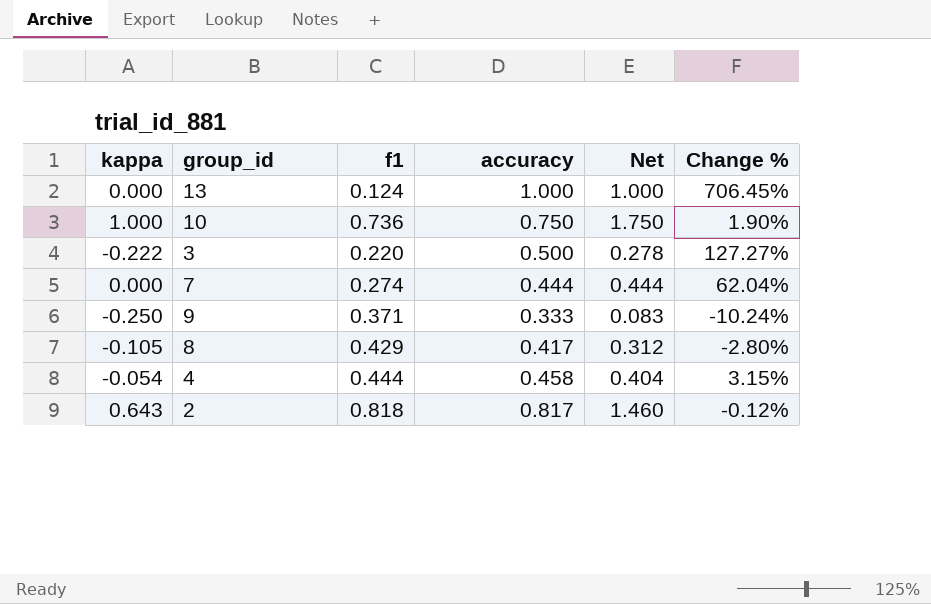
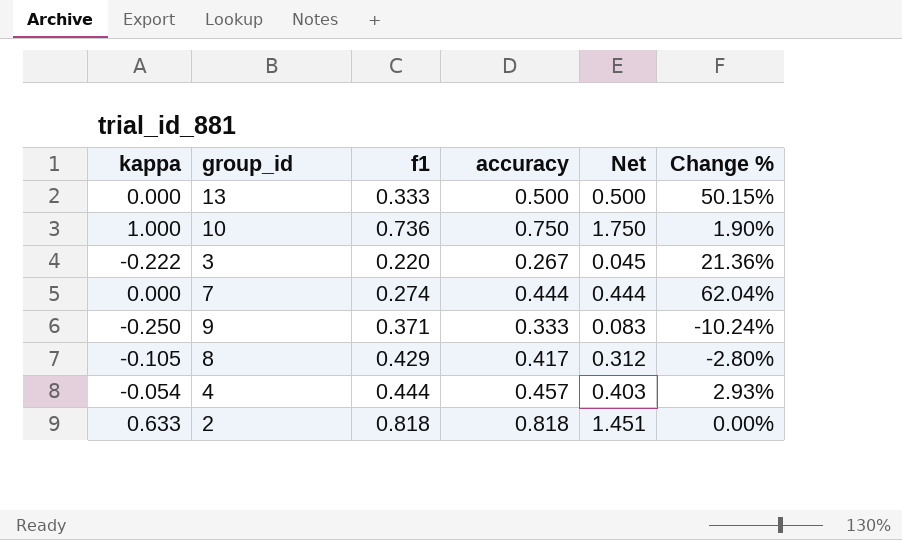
13 | f1: 0.124 -> 0.333
13 | accuracy: 1.000 -> 0.500
13 | Net: 1.000 -> 0.500
13 | Change %: 706.45% -> 50.15%
3 | accuracy: 0.500 -> 0.267
3 | Net: 0.278 -> 0.045
3 | Change %: 127.27% -> 21.36%
4 | accuracy: 0.458 -> 0.457
4 | Net: 0.404 -> 0.403
4 | Change %: 3.15% -> 2.93%
2 | kappa: 0.643 -> 0.633
2 | accuracy: 0.817 -> 0.818
2 | Net: 1.460 -> 1.451
2 | Change %: -0.12% -> 0.00%

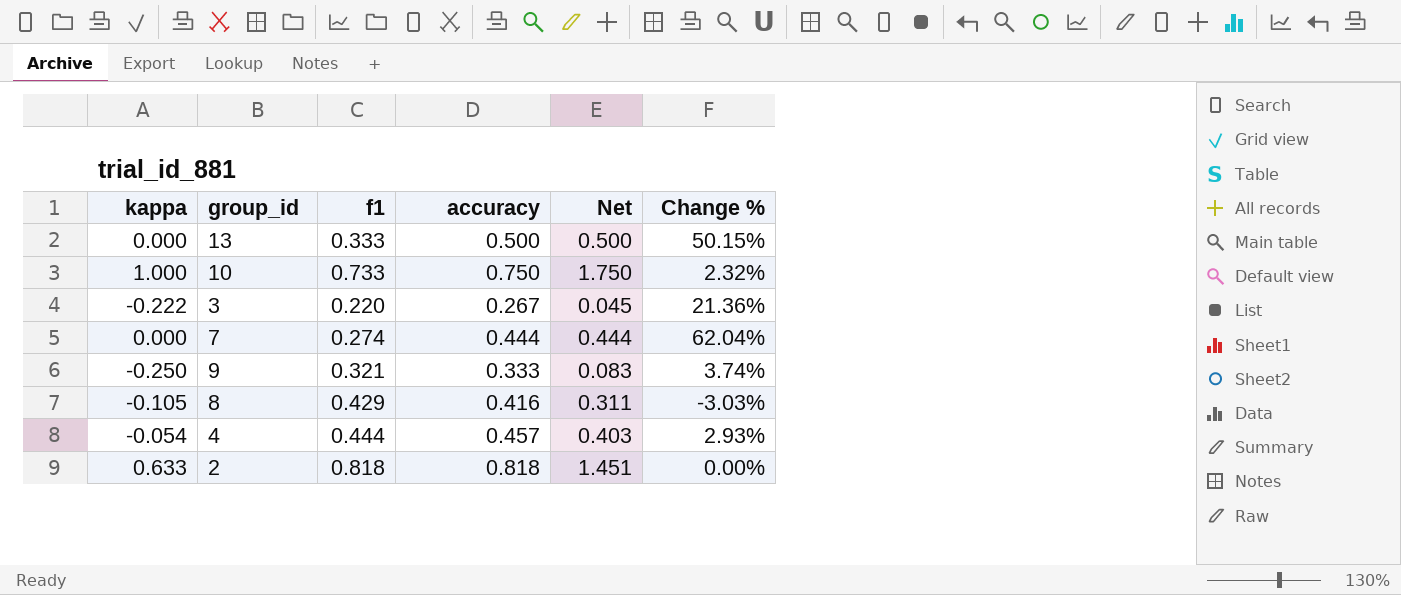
10 | f1: 0.736 -> 0.733
10 | Change %: 1.90% -> 2.32%
9 | f1: 0.371 -> 0.321
9 | Change %: -10.24% -> 3.74%
8 | accuracy: 0.417 -> 0.416
8 | Net: 0.312 -> 0.311
8 | Change %: -2.80% -> -3.03%

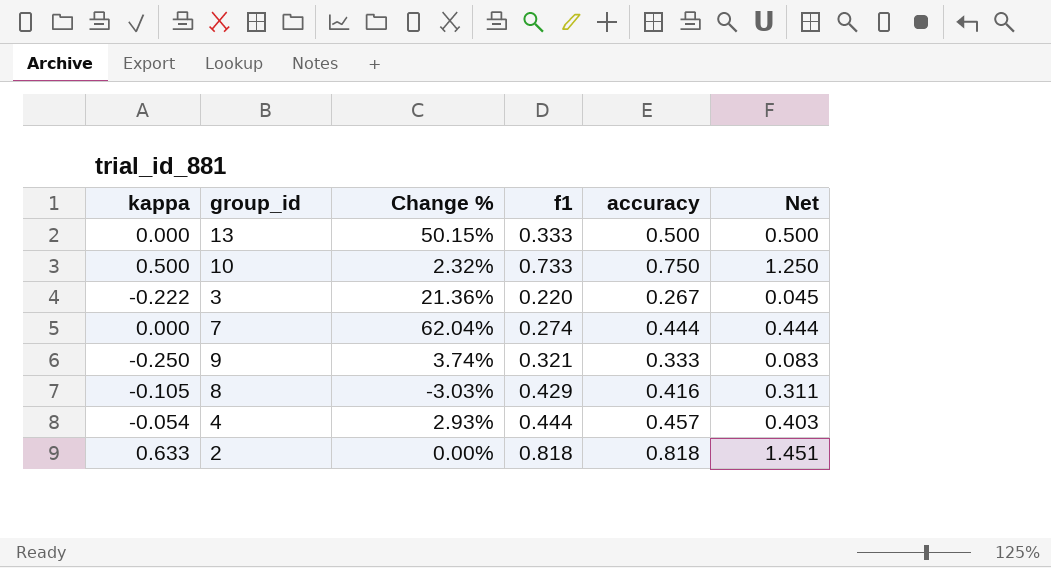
column Change % | position: 6 -> 3
10 | kappa: 1.000 -> 0.500
10 | Net: 1.750 -> 1.250

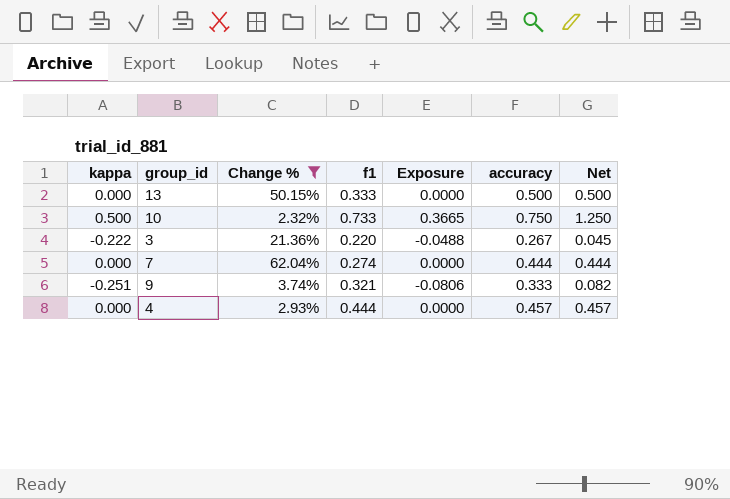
filter: none -> Change % >= 2.32%
column Exposure | formula: none -> [kappa] * [f1]
9 | kappa: -0.250 -> -0.251
9 | Net: 0.083 -> 0.082
4 | kappa: -0.054 -> 0.000
4 | Net: 0.403 -> 0.457

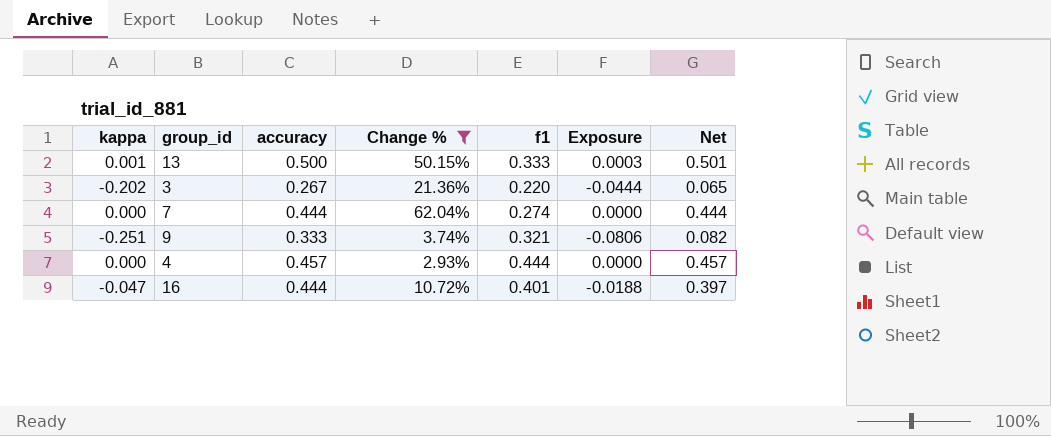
column accuracy | position: 6 -> 3
row 10: 0.500 | 2.32% | 0.733 | 0.3665 | 0.750 | 1.250 -> none
13 | kappa: 0.000 -> 0.001
13 | Exposure: 0.0000 -> 0.0003
13 | Net: 0.500 -> 0.501
3 | kappa: -0.222 -> -0.202
3 | Exposure: -0.0488 -> -0.0444
3 | Net: 0.045 -> 0.065
row 16: none -> -0.047 | 0.444 | 10.72% | 0.401 | -0.0188 | 0.397

